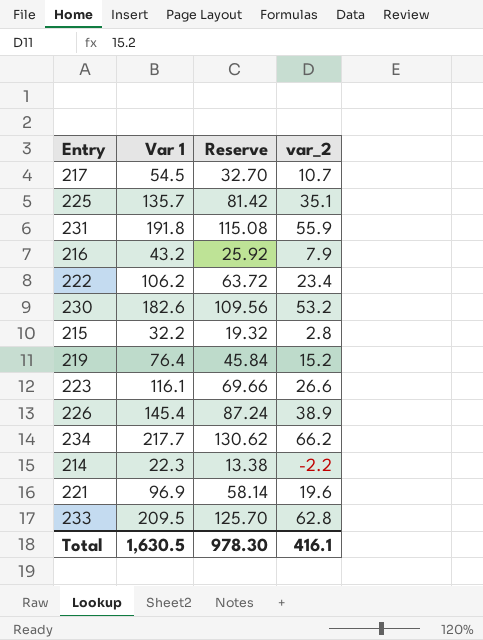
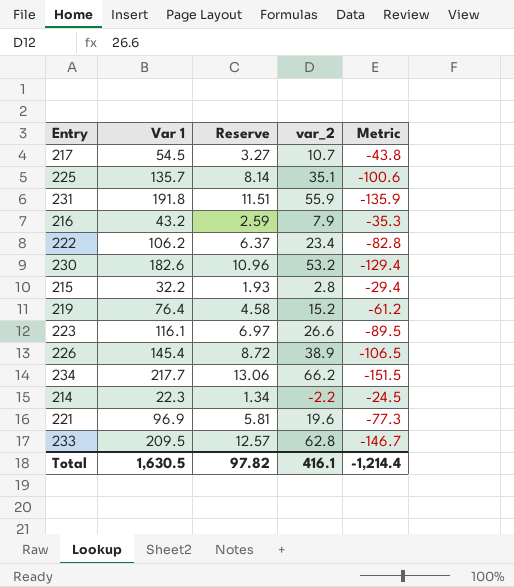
column Reserve | formula: [Var 1] * 0.6 -> [Var 1] * 0.06
column Metric | formula: none -> [var_2] - [Var 1]
Total | Reserve: 978.30 -> 97.82

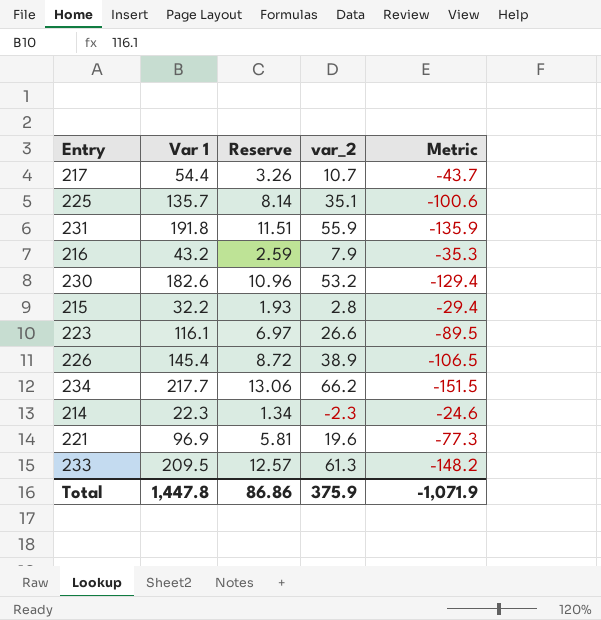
row 222: 106.2 | 6.37 | 23.4 | -82.8 -> none
row 219: 76.4 | 4.58 | 15.2 | -61.2 -> none
217 | Var 1: 54.5 -> 54.4
217 | Reserve: 3.27 -> 3.26
217 | Metric: -43.8 -> -43.7
214 | var_2: -2.2 -> -2.3
214 | Metric: -24.5 -> -24.6
233 | var_2: 62.8 -> 61.3
233 | Metric: -146.7 -> -148.2
Total | Var 1: 1,630.5 -> 1,447.8
Total | Reserve: 97.82 -> 86.86
Total | var_2: 416.1 -> 375.9
Total | Metric: -1,214.4 -> -1,071.9

